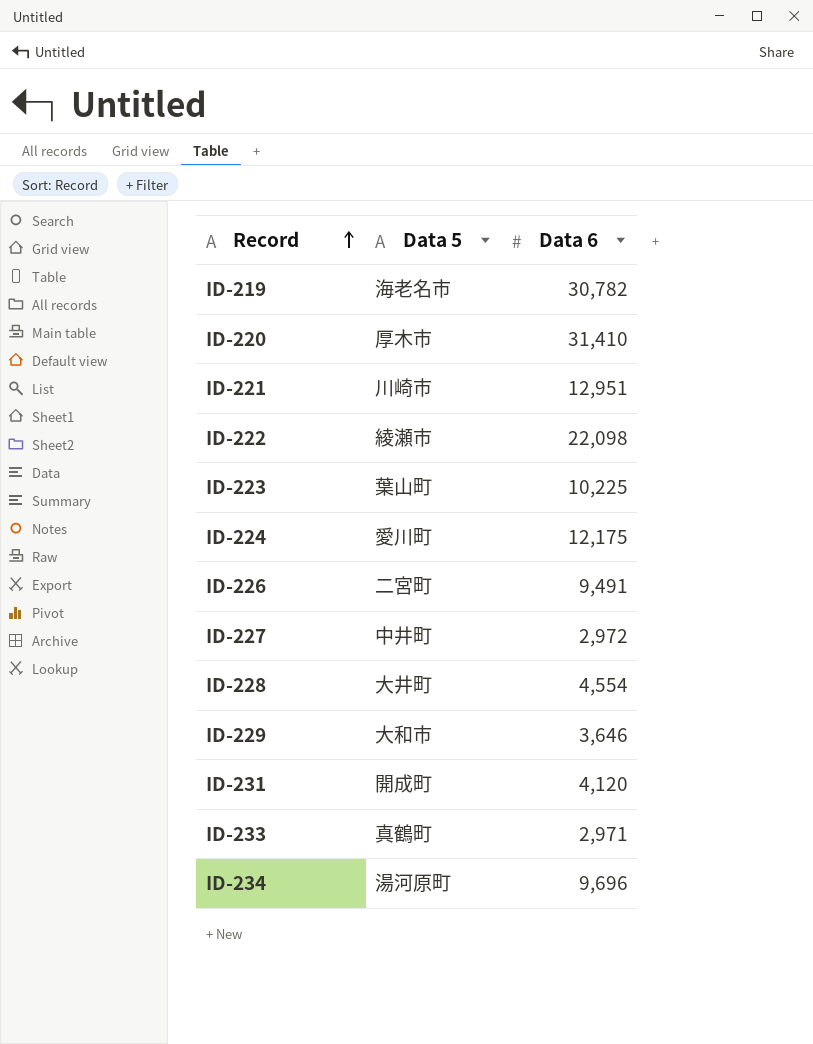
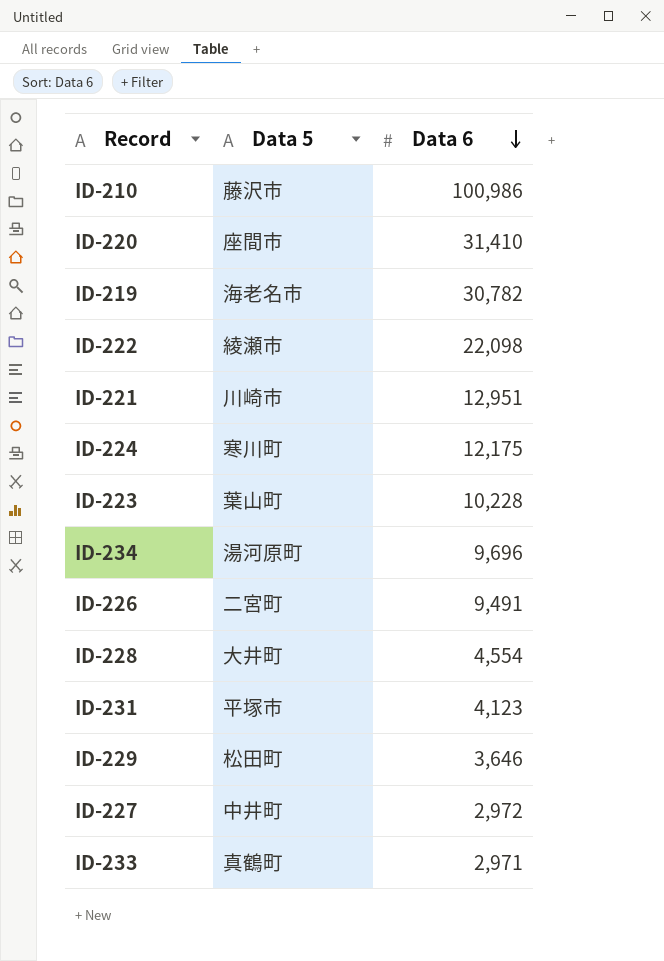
row order: Record ascending -> Data 6 descending
row ID-210: none -> 藤沢市 | 100,986
ID-220 | Data 5: 厚木市 -> 座間市
ID-224 | Data 5: 愛川町 -> 寒川町
ID-223 | Data 6: 10,225 -> 10,228
ID-231 | Data 5: 開成町 -> 平塚市
ID-231 | Data 6: 4,120 -> 4,123
ID-229 | Data 5: 大和市 -> 松田町

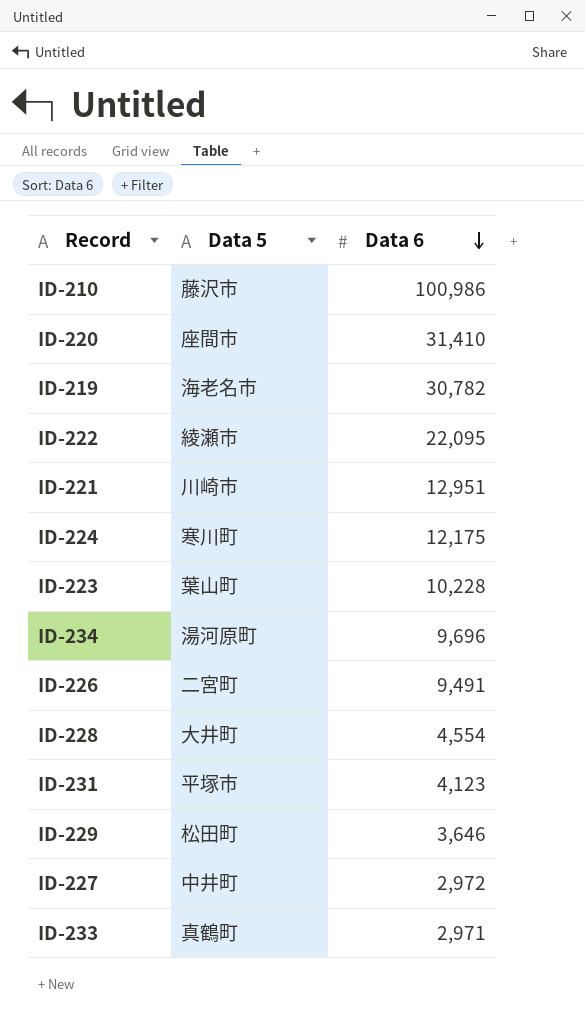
ID-222 | Data 6: 22,098 -> 22,095

